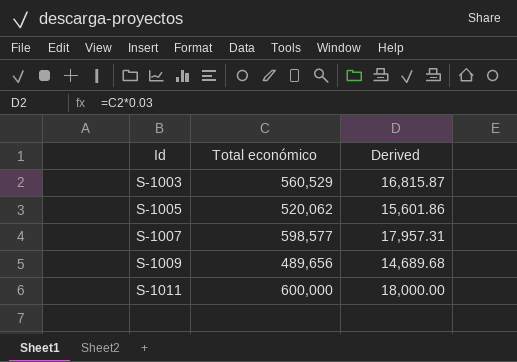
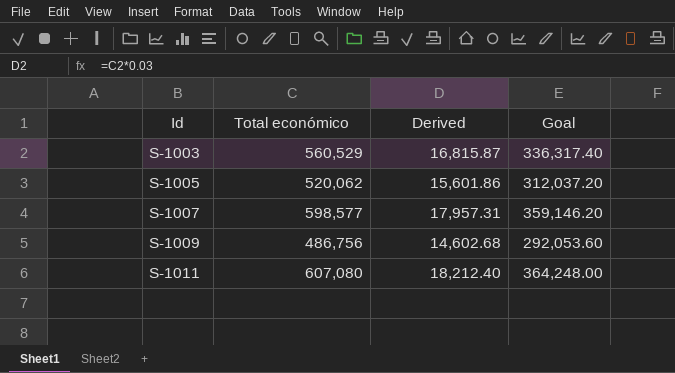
column Goal | formula: none -> [Total económico] * 0.6
S-1009 | Total económico: 489,656 -> 486,756
S-1009 | Derived: 14,689.68 -> 14,602.68
S-1011 | Total económico: 600,000 -> 607,080
S-1011 | Derived: 18,000.00 -> 18,212.40

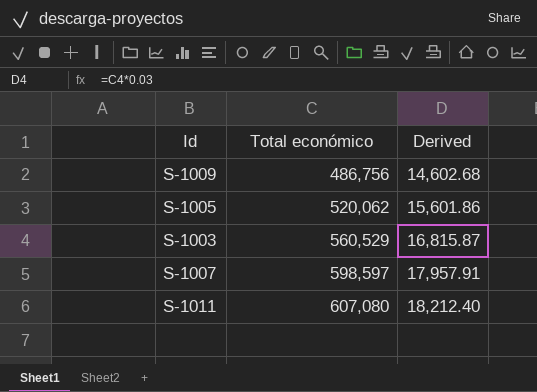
row order: Id ascending -> Total económico ascending
column Goal | formula: [Total económico] * 0.6 -> none
S-1007 | Total económico: 598,577 -> 598,597
S-1007 | Derived: 17,957.31 -> 17,957.91

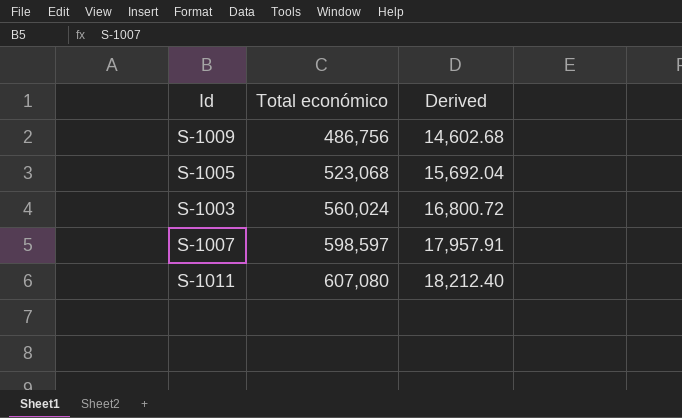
S-1005 | Total económico: 520,062 -> 523,068
S-1005 | Derived: 15,601.86 -> 15,692.04
S-1003 | Total económico: 560,529 -> 560,024
S-1003 | Derived: 16,815.87 -> 16,800.72

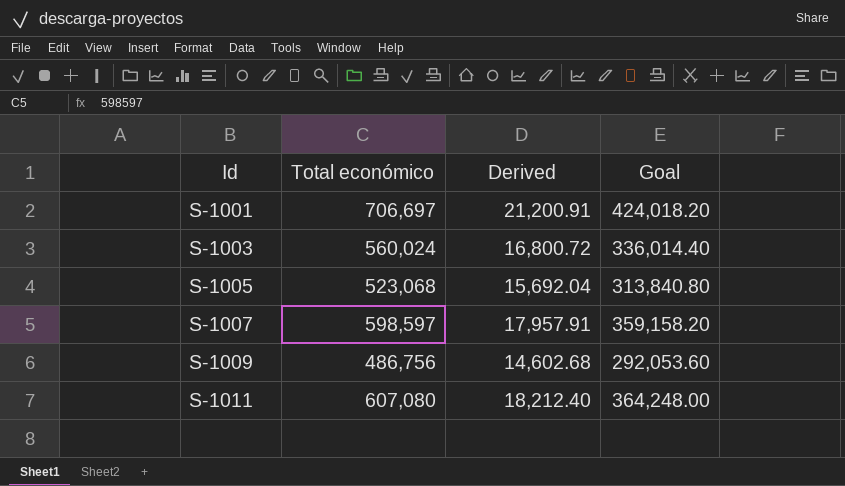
row order: Total económico ascending -> Id ascending
column Goal | formula: none -> [Total económico] * 0.6
row S-1001: none -> 706,697 | 21,200.91 | 424,018.20

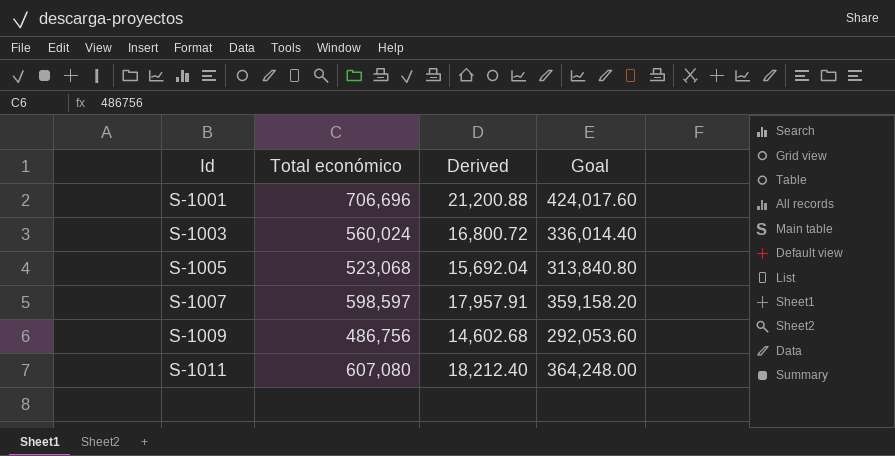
S-1001 | Total económico: 706,697 -> 706,696
S-1001 | Derived: 21,200.91 -> 21,200.88
S-1001 | Goal: 424,018.20 -> 424,017.60

